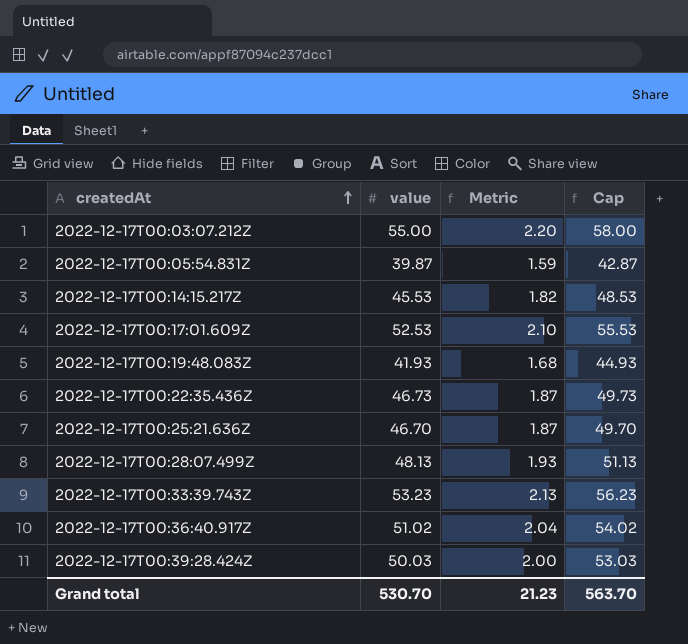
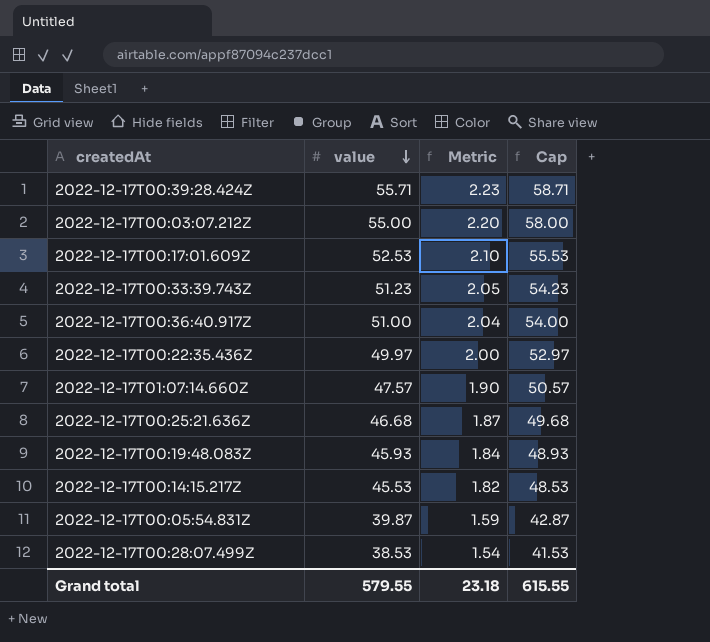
row order: createdAt ascending -> value descending
2022-12-17T00:39:28.424Z | value: 50.03 -> 55.71
2022-12-17T00:39:28.424Z | Metric: 2.00 -> 2.23
2022-12-17T00:39:28.424Z | Cap: 53.03 -> 58.71
2022-12-17T00:33:39.743Z | value: 53.23 -> 51.23
2022-12-17T00:33:39.743Z | Metric: 2.13 -> 2.05
2022-12-17T00:33:39.743Z | Cap: 56.23 -> 54.23
2022-12-17T00:36:40.917Z | value: 51.02 -> 51.00
2022-12-17T00:36:40.917Z | Cap: 54.02 -> 54.00
2022-12-17T00:22:35.436Z | value: 46.73 -> 49.97
2022-12-17T00:22:35.436Z | Metric: 1.87 -> 2.00
2022-12-17T00:22:35.436Z | Cap: 49.73 -> 52.97
row 2022-12-17T01:07:14.660Z: none -> 47.57 | 1.90 | 50.57
2022-12-17T00:25:21.636Z | value: 46.70 -> 46.68
2022-12-17T00:25:21.636Z | Cap: 49.70 -> 49.68
2022-12-17T00:19:48.083Z | value: 41.93 -> 45.93
2022-12-17T00:19:48.083Z | Metric: 1.68 -> 1.84
2022-12-17T00:19:48.083Z | Cap: 44.93 -> 48.93
2022-12-17T00:28:07.499Z | value: 48.13 -> 38.53
2022-12-17T00:28:07.499Z | Metric: 1.93 -> 1.54
2022-12-17T00:28:07.499Z | Cap: 51.13 -> 41.53
Grand total | value: 530.70 -> 579.55
Grand total | Metric: 21.23 -> 23.18
Grand total | Cap: 563.70 -> 615.55

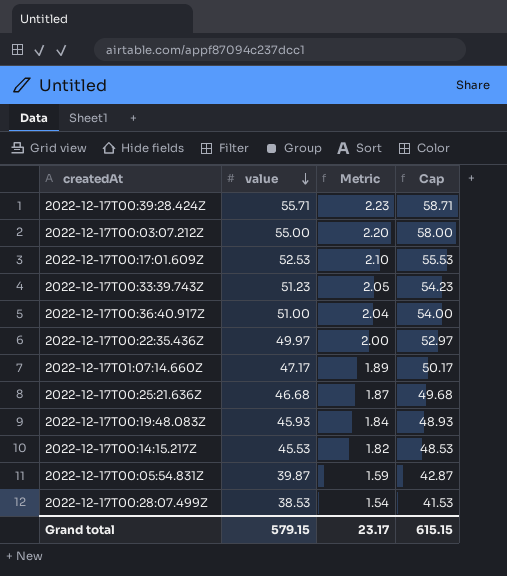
2022-12-17T01:07:14.660Z | value: 47.57 -> 47.17
2022-12-17T01:07:14.660Z | Metric: 1.90 -> 1.89
2022-12-17T01:07:14.660Z | Cap: 50.57 -> 50.17
Grand total | value: 579.55 -> 579.15
Grand total | Metric: 23.18 -> 23.17
Grand total | Cap: 615.55 -> 615.15

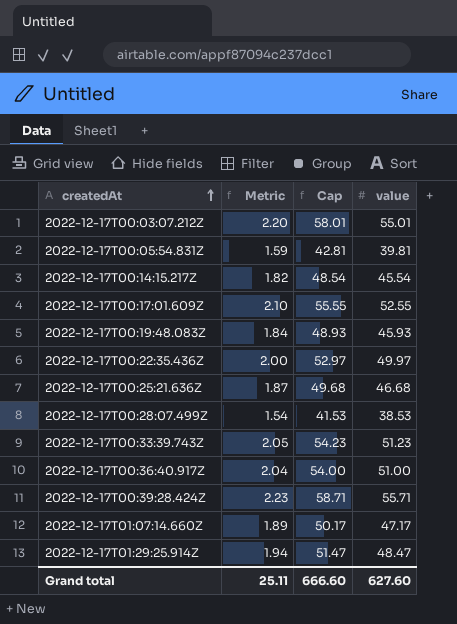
row order: value descending -> createdAt ascending
column value | position: 2 -> 4
2022-12-17T00:03:07.212Z | Cap: 58.00 -> 58.01
2022-12-17T00:03:07.212Z | value: 55.00 -> 55.01
2022-12-17T00:05:54.831Z | Cap: 42.87 -> 42.81
2022-12-17T00:05:54.831Z | value: 39.87 -> 39.81
2022-12-17T00:14:15.217Z | Cap: 48.53 -> 48.54
2022-12-17T00:14:15.217Z | value: 45.53 -> 45.54
2022-12-17T00:17:01.609Z | Cap: 55.53 -> 55.55
2022-12-17T00:17:01.609Z | value: 52.53 -> 52.55
row 2022-12-17T01:29:25.914Z: none -> 1.94 | 51.47 | 48.47
Grand total | Metric: 23.17 -> 25.11
Grand total | Cap: 615.15 -> 666.60
Grand total | value: 579.15 -> 627.60

